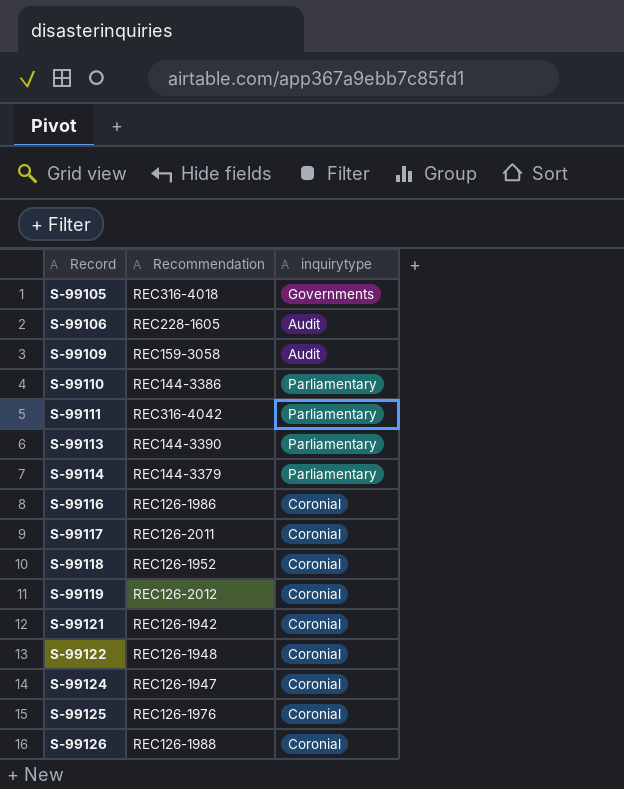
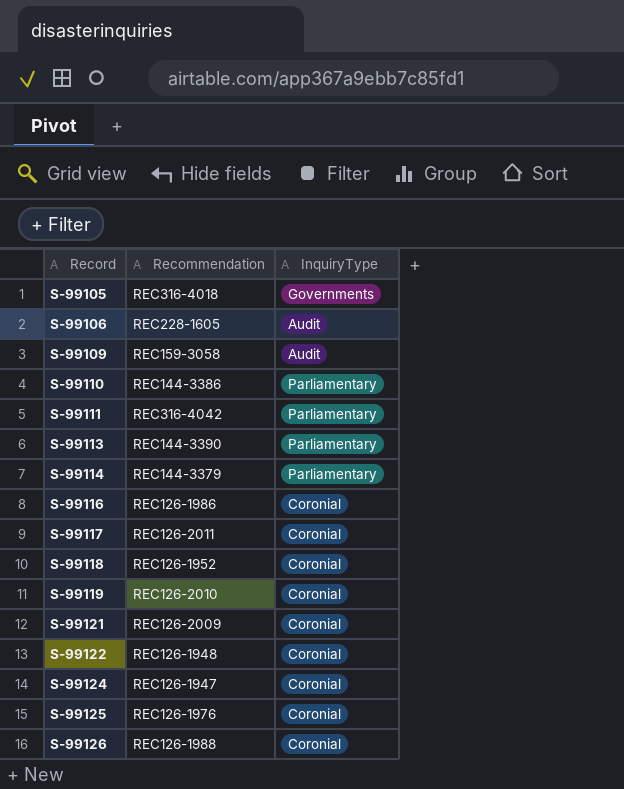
column name: inquirytype -> InquiryType
S-99119 | Recommendation: REC126-2012 -> REC126-2010
S-99121 | Recommendation: REC126-1942 -> REC126-2009

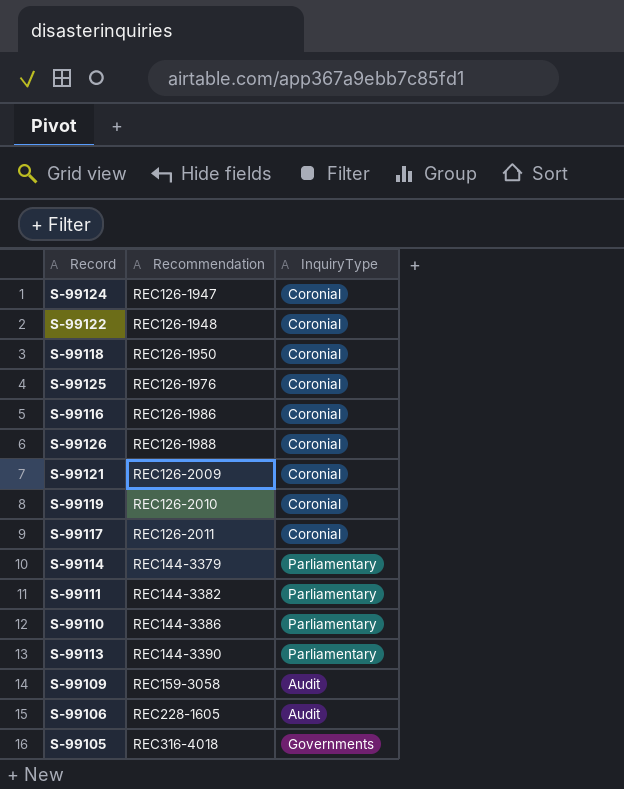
row order: Record ascending -> Recommendation ascending
S-99118 | Recommendation: REC126-1952 -> REC126-1950
S-99111 | Recommendation: REC316-4042 -> REC144-3382

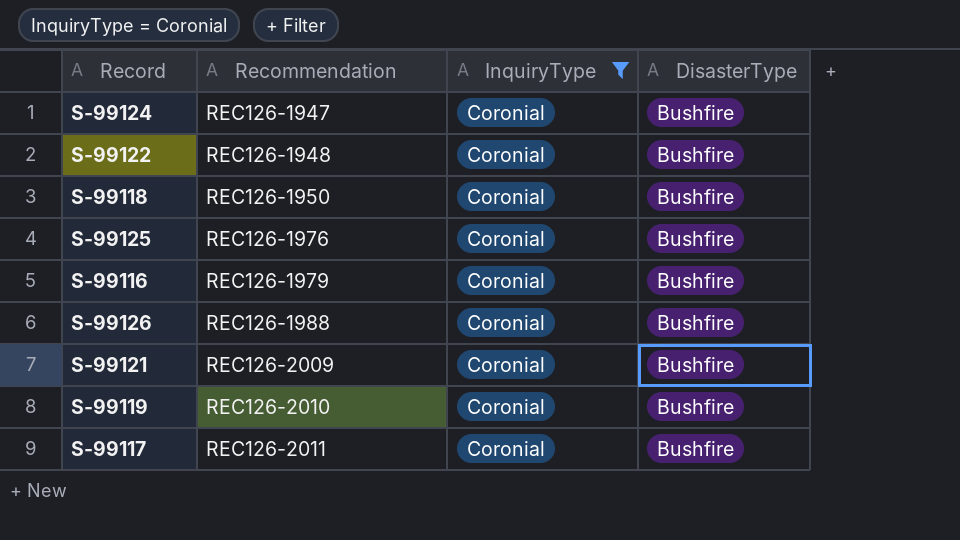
filter: none -> InquiryType = Coronial
column DisasterType | position: none -> 4
S-99116 | Recommendation: REC126-1986 -> REC126-1979

